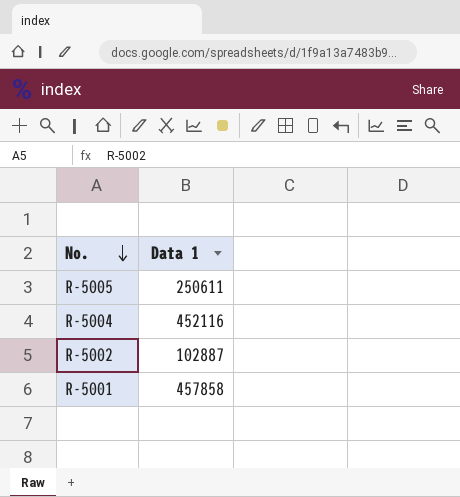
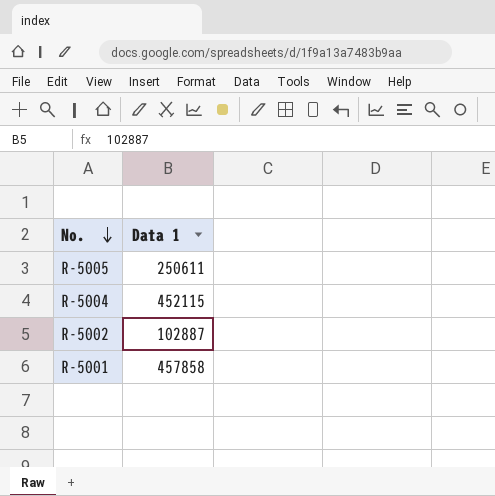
R-5004 | Data 1: 452116 -> 452115

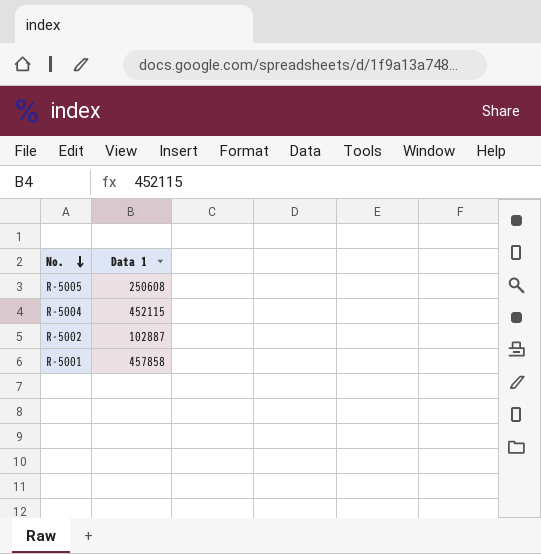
R-5005 | Data 1: 250611 -> 250608

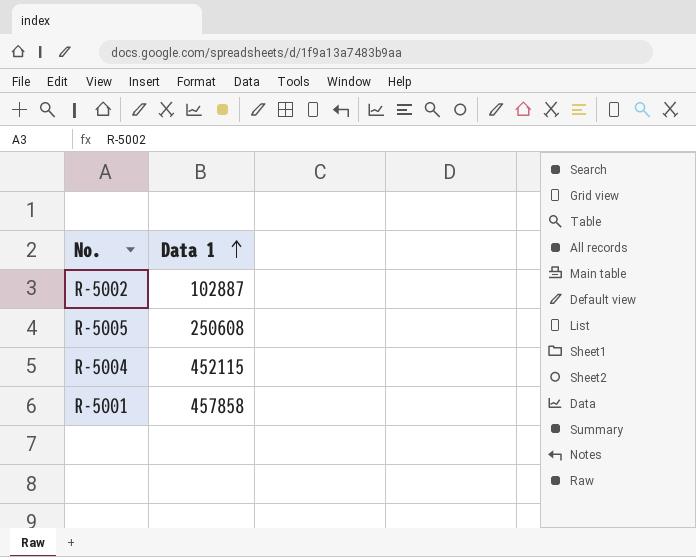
row order: No. descending -> Data 1 ascending

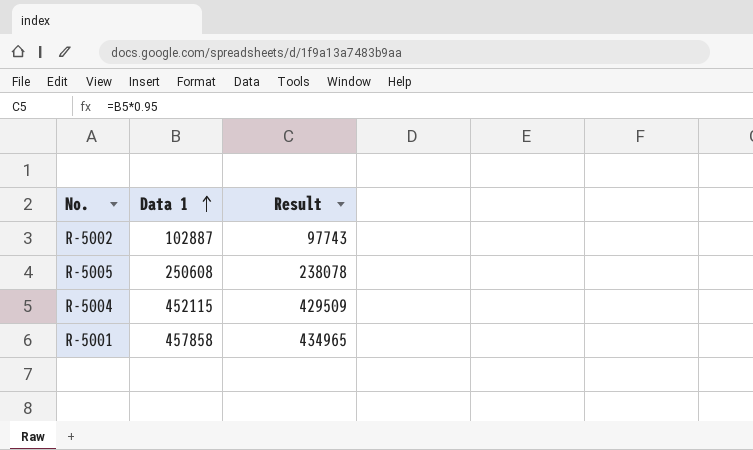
column Result | formula: none -> [Data 1] * 0.95

